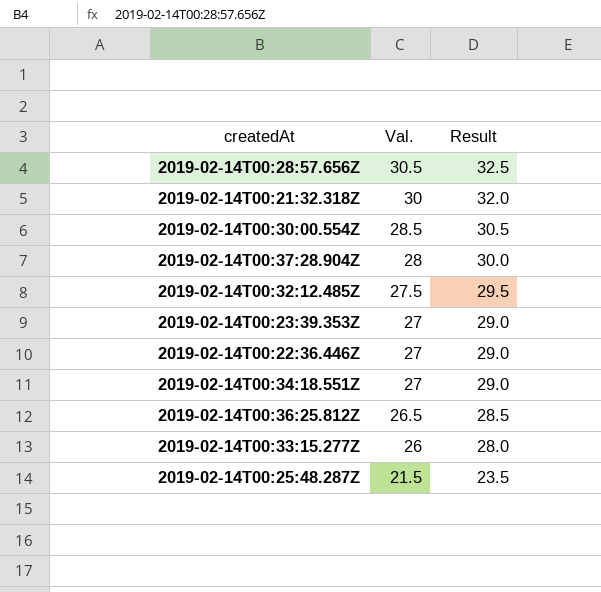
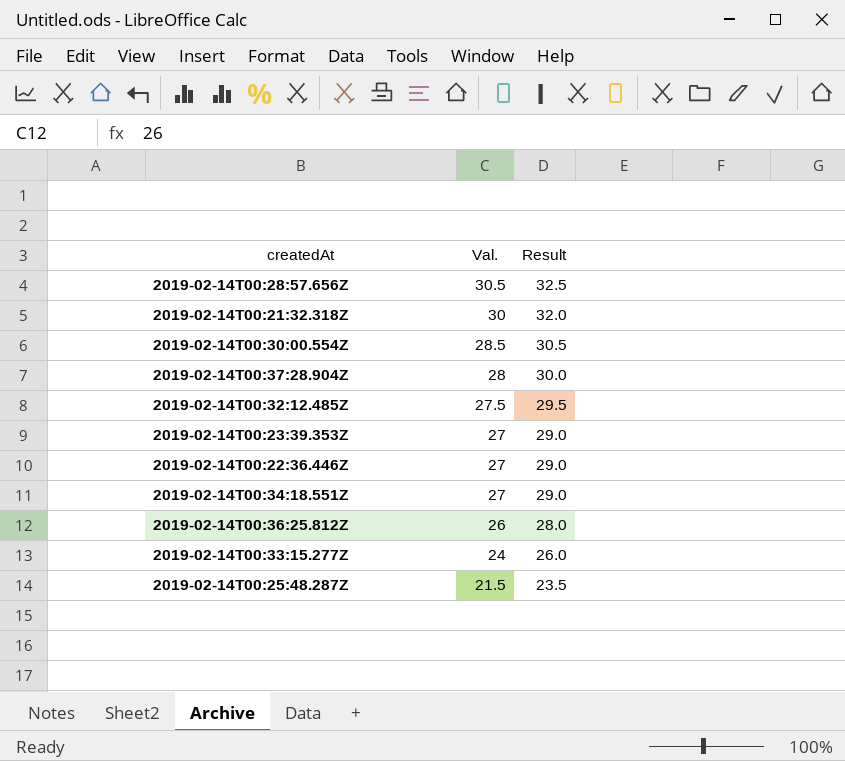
2019-02-14T00:36:25.812Z | Val.: 26.5 -> 26
2019-02-14T00:36:25.812Z | Result: 28.5 -> 28.0
2019-02-14T00:33:15.277Z | Val.: 26 -> 24
2019-02-14T00:33:15.277Z | Result: 28.0 -> 26.0

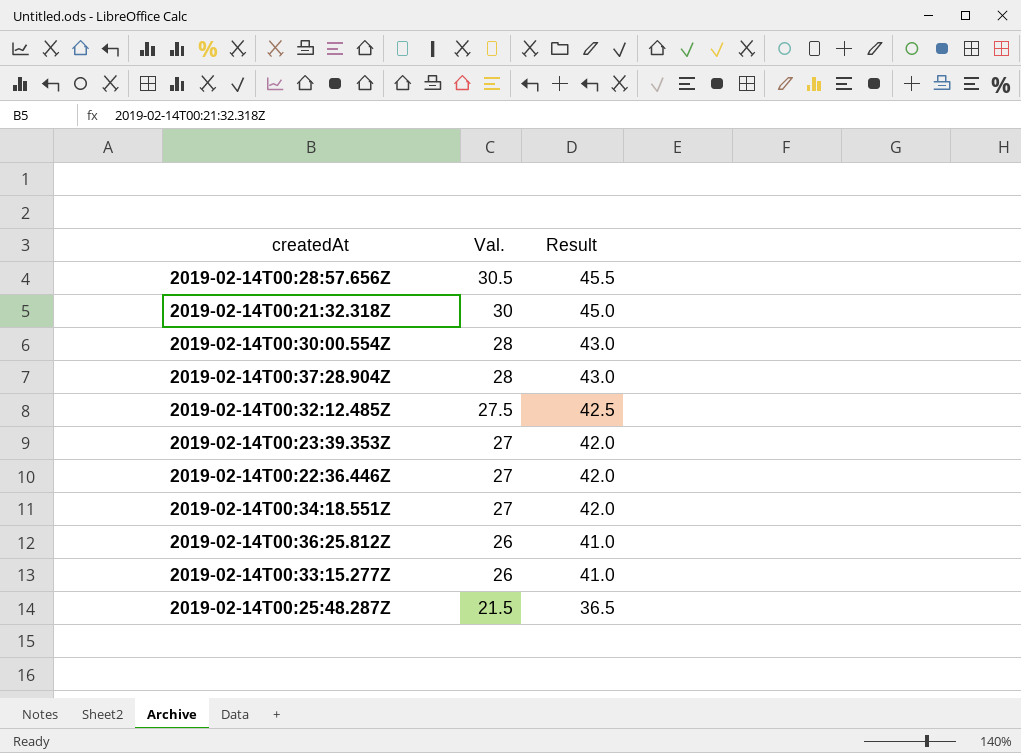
column Result | formula: [Val.] + 2 -> [Val.] + 15
2019-02-14T00:30:00.554Z | Val.: 28.5 -> 28
2019-02-14T00:33:15.277Z | Val.: 24 -> 26

